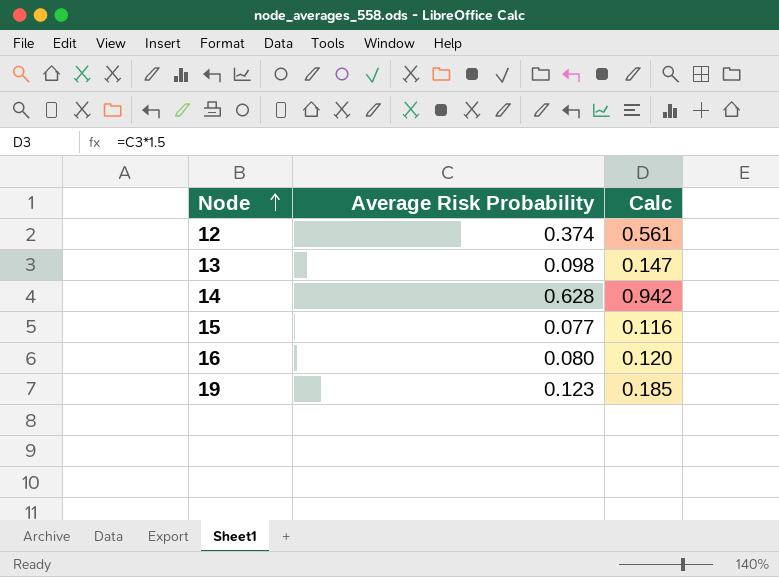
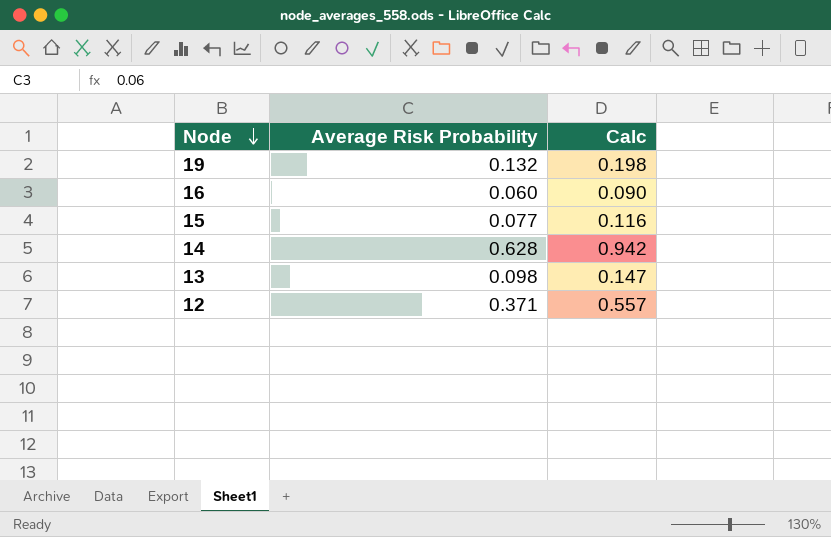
row order: Node ascending -> Node descending
19 | Average Risk Probability: 0.123 -> 0.132
19 | Calc: 0.185 -> 0.198
16 | Average Risk Probability: 0.080 -> 0.060
16 | Calc: 0.120 -> 0.090
12 | Average Risk Probability: 0.374 -> 0.371
12 | Calc: 0.561 -> 0.557

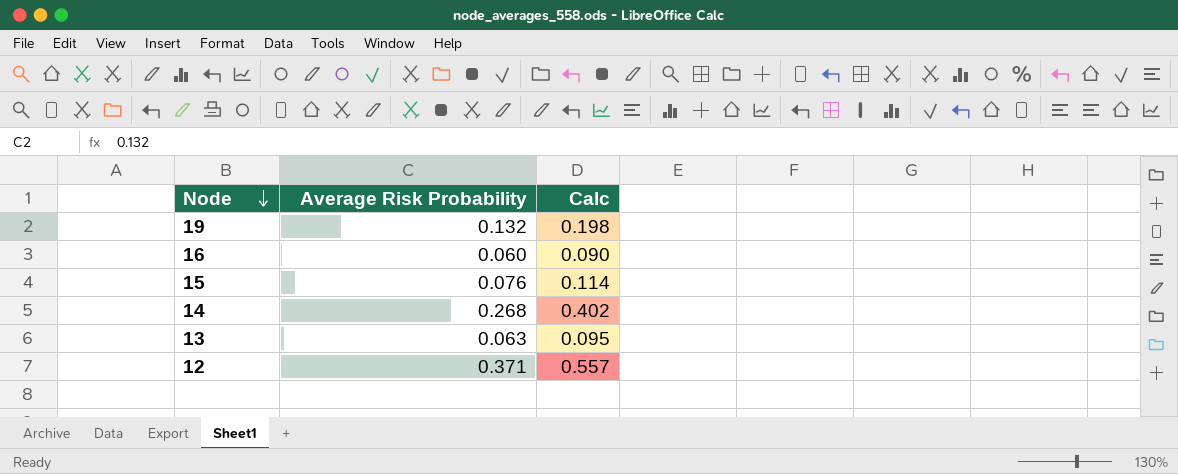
15 | Average Risk Probability: 0.077 -> 0.076
15 | Calc: 0.116 -> 0.114
14 | Average Risk Probability: 0.628 -> 0.268
14 | Calc: 0.942 -> 0.402
13 | Average Risk Probability: 0.098 -> 0.063
13 | Calc: 0.147 -> 0.095

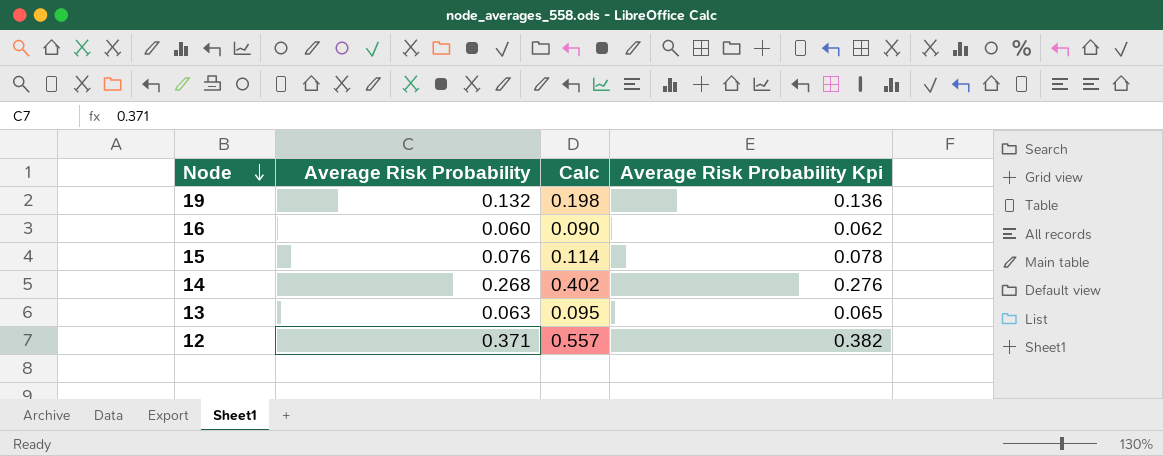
column Average Risk Probability Kpi | formula: none -> [Average Risk Probability] * 1.03

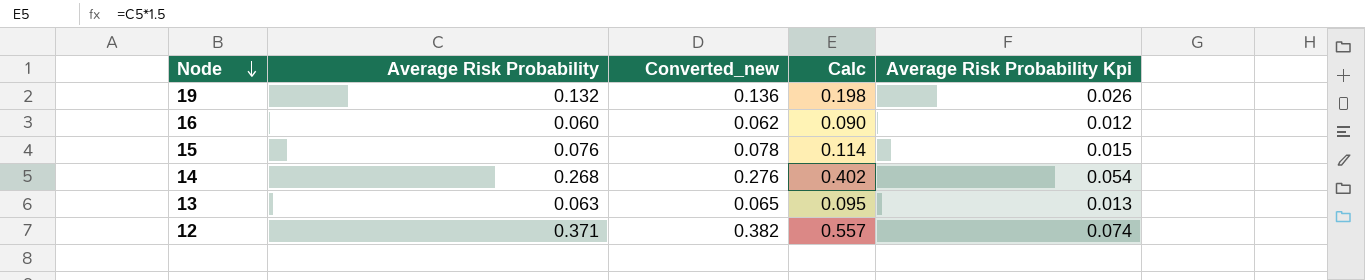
column Converted_new | formula: none -> [Average Risk Probability] * 1.03
column Average Risk Probability Kpi | formula: [Average Risk Probability] * 1.03 -> [Average Risk Probability] * 0.2

